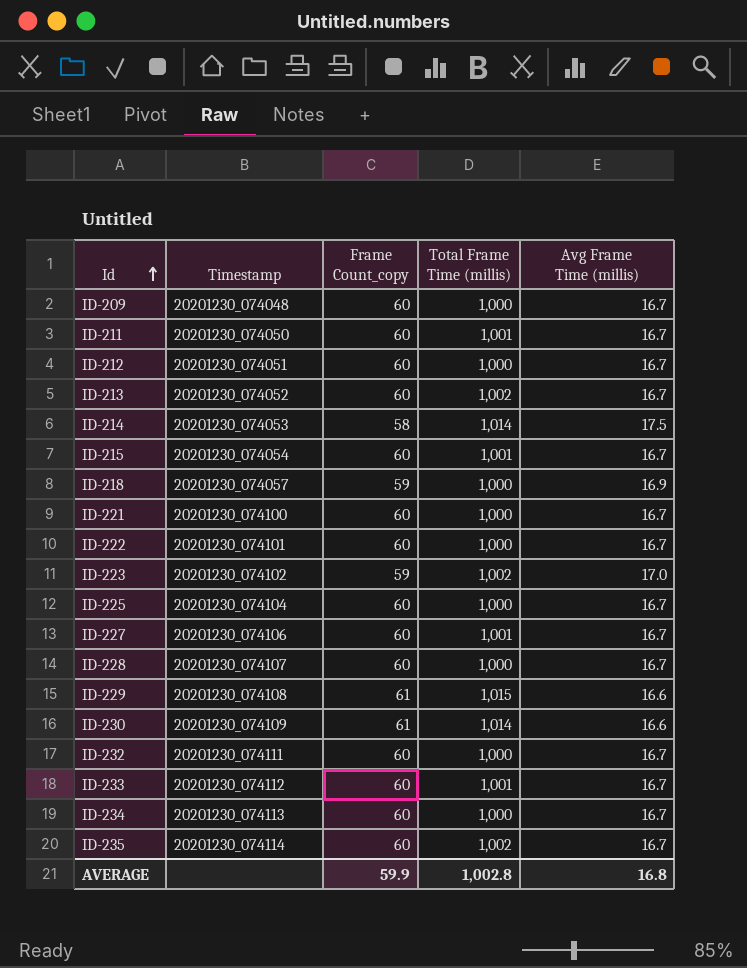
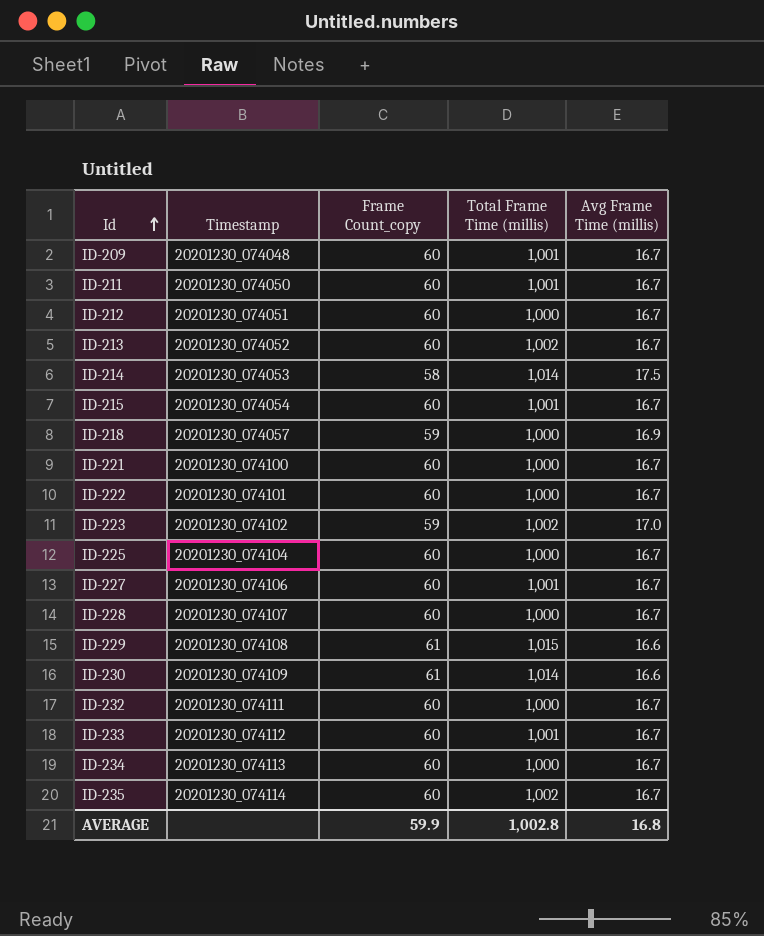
ID-209 | Total Frame Time (millis): 1,000 -> 1,001

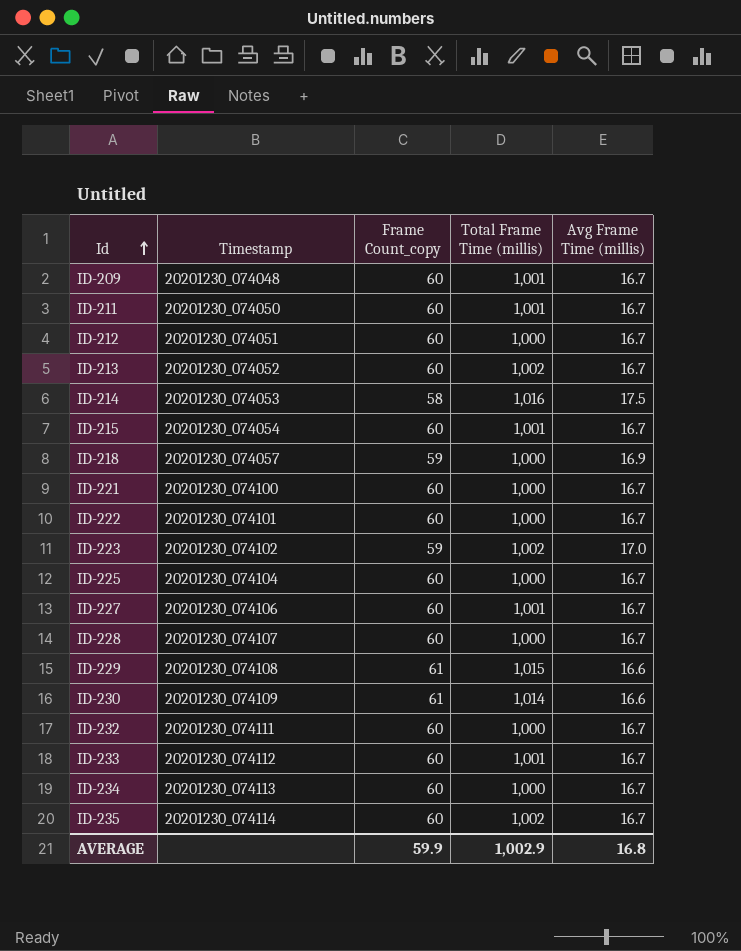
ID-214 | Total Frame Time (millis): 1,014 -> 1,016
AVERAGE | Total Frame Time (millis): 1,002.8 -> 1,002.9

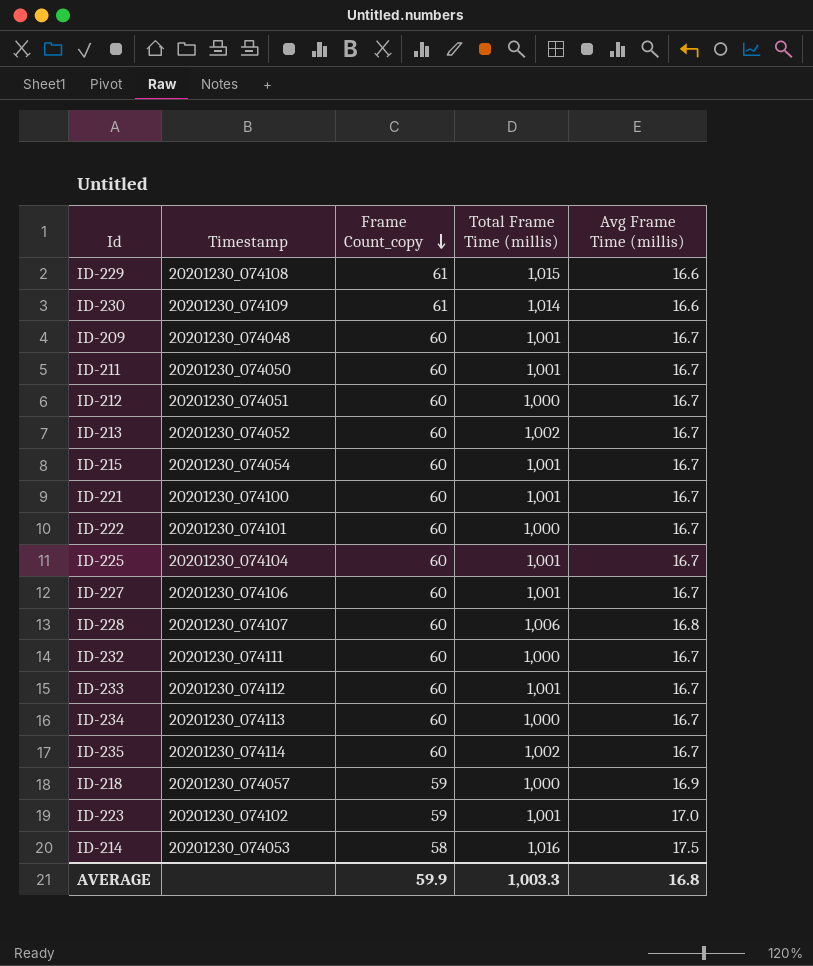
row order: Id ascending -> Frame Count_copy descending
ID-221 | Total Frame Time (millis): 1,000 -> 1,001
ID-225 | Total Frame Time (millis): 1,000 -> 1,001
ID-228 | Total Frame Time (millis): 1,000 -> 1,006
ID-228 | Avg Frame Time (millis): 16.7 -> 16.8
ID-223 | Total Frame Time (millis): 1,002 -> 1,001
AVERAGE | Total Frame Time (millis): 1,002.9 -> 1,003.3

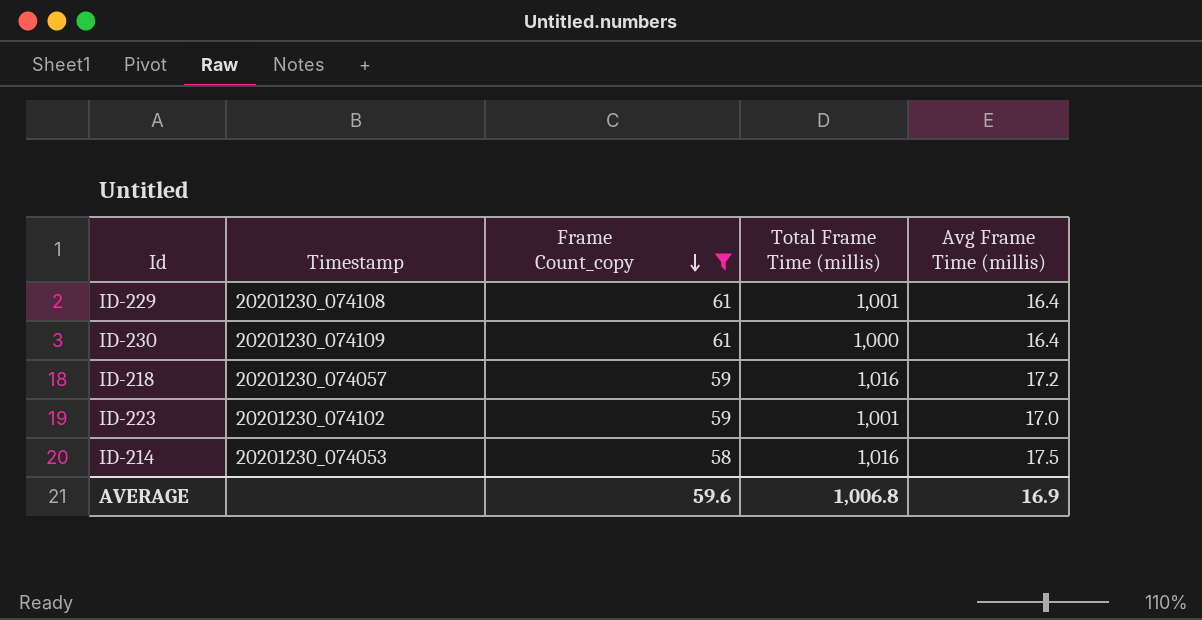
filter: none -> Frame Count_copy != 60
ID-229 | Total Frame Time (millis): 1,015 -> 1,001
ID-229 | Avg Frame Time (millis): 16.6 -> 16.4
ID-230 | Total Frame Time (millis): 1,014 -> 1,000
ID-230 | Avg Frame Time (millis): 16.6 -> 16.4
ID-218 | Total Frame Time (millis): 1,000 -> 1,016
ID-218 | Avg Frame Time (millis): 16.9 -> 17.2
AVERAGE | Frame Count_copy: 59.9 -> 59.6
AVERAGE | Total Frame Time (millis): 1,003.3 -> 1,006.8
AVERAGE | Avg Frame Time (millis): 16.8 -> 16.9

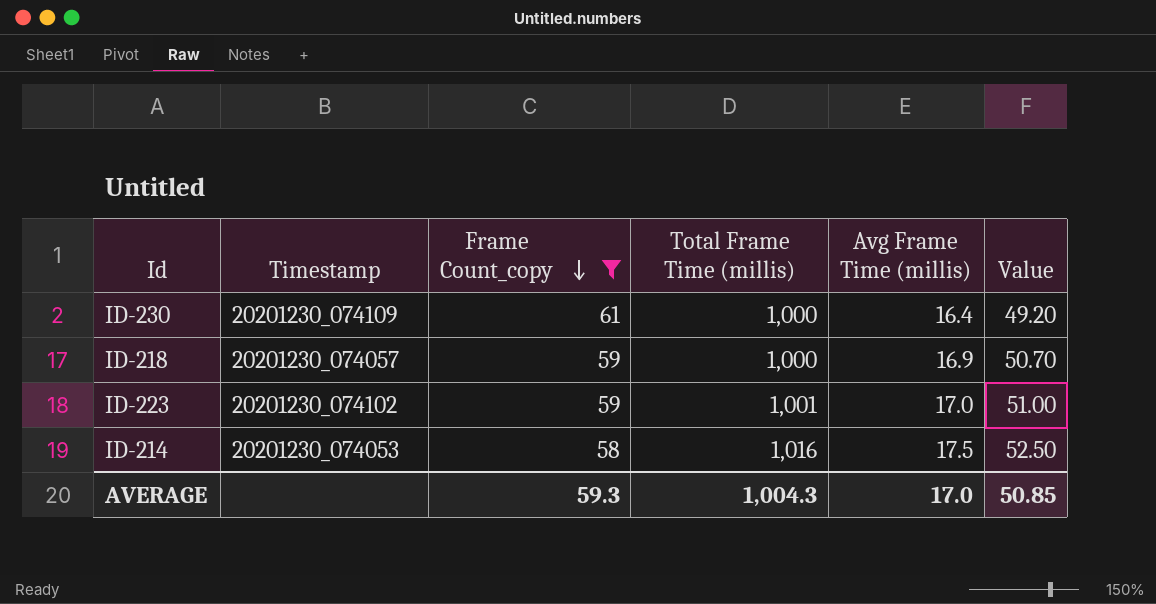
column Value | formula: none -> [Avg Frame Time (millis)] * 3
row ID-229: 20201230_074108 | 61 | 1,001 | 16.4 -> none
ID-218 | Total Frame Time (millis): 1,016 -> 1,000
ID-218 | Avg Frame Time (millis): 17.2 -> 16.9
AVERAGE | Frame Count_copy: 59.6 -> 59.3
AVERAGE | Total Frame Time (millis): 1,006.8 -> 1,004.3
AVERAGE | Avg Frame Time (millis): 16.9 -> 17.0

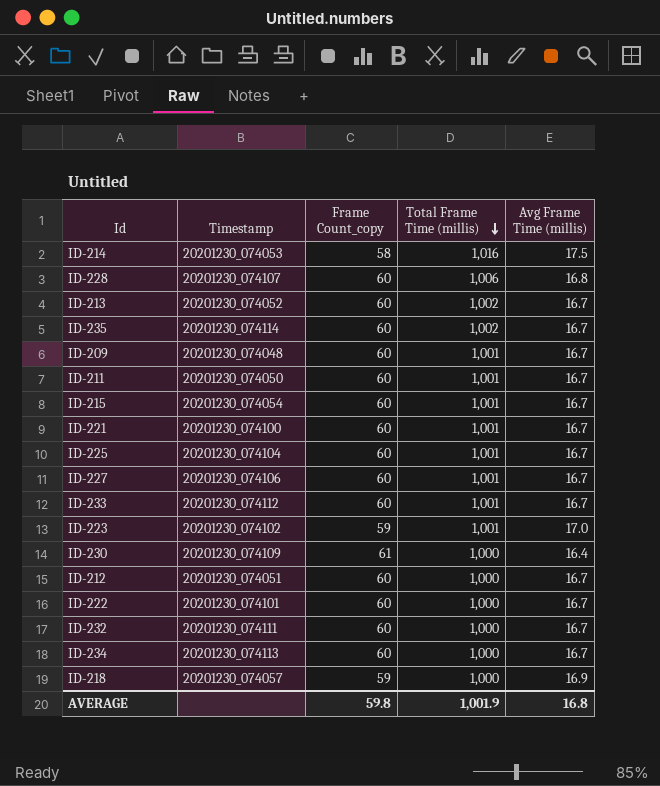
filter: Frame Count_copy != 60 -> none
row order: Frame Count_copy descending -> Total Frame Time (millis) descending
column Value | formula: [Avg Frame Time (millis)] * 3 -> none
AVERAGE | Frame Count_copy: 59.3 -> 59.8
AVERAGE | Total Frame Time (millis): 1,004.3 -> 1,001.9
AVERAGE | Avg Frame Time (millis): 17.0 -> 16.8

